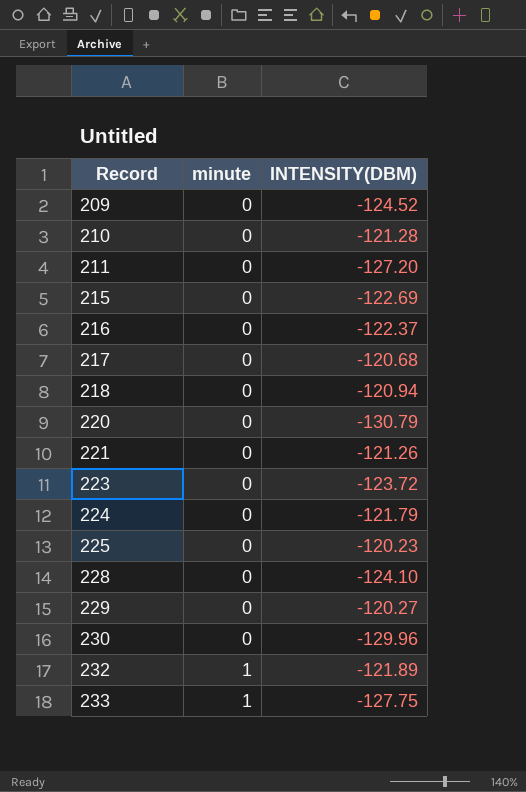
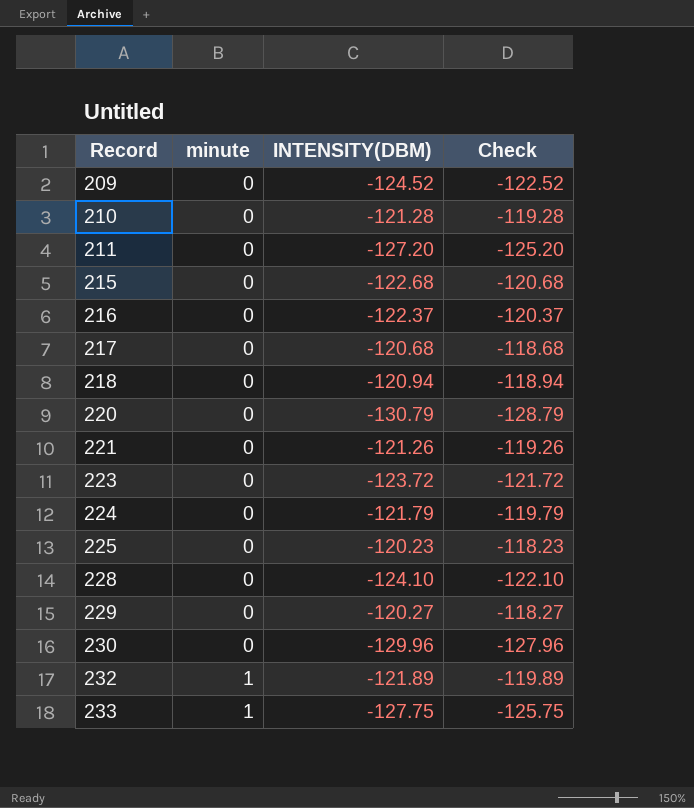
column Check | formula: none -> [INTENSITY(DBM)] + 2
215 | INTENSITY(DBM): -122.69 -> -122.68

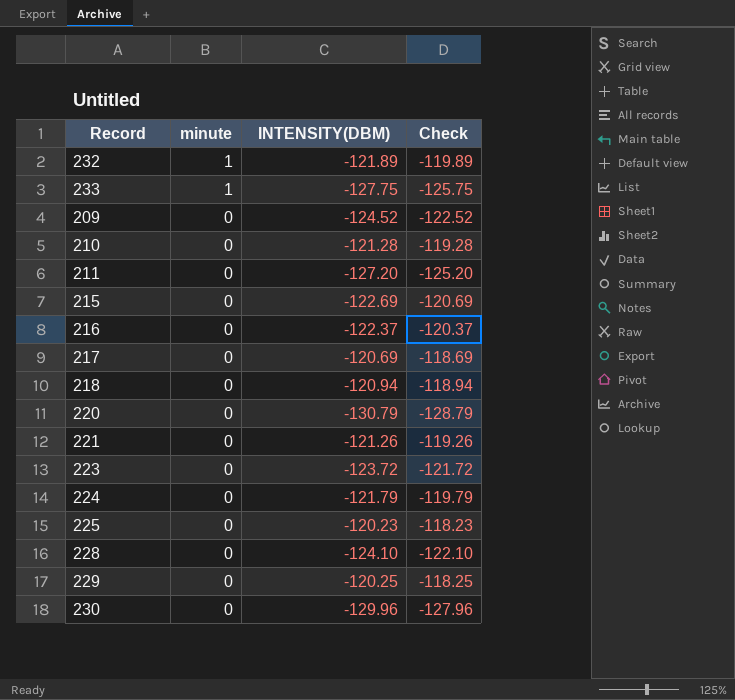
row order: Record ascending -> minute descending
215 | INTENSITY(DBM): -122.68 -> -122.69
215 | Check: -120.68 -> -120.69
217 | INTENSITY(DBM): -120.68 -> -120.69
217 | Check: -118.68 -> -118.69
229 | INTENSITY(DBM): -120.27 -> -120.25
229 | Check: -118.27 -> -118.25

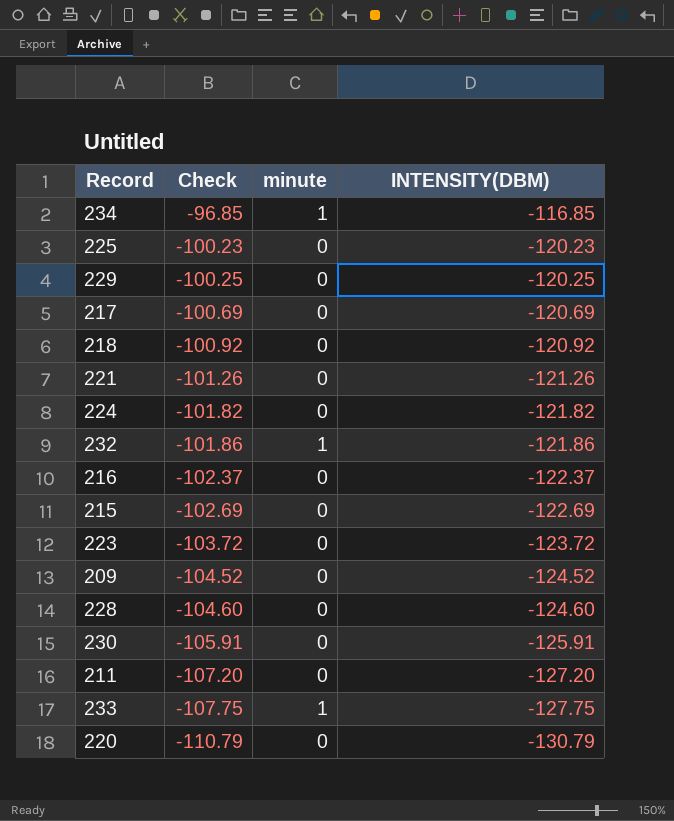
row order: minute descending -> Check descending
column Check | formula: [INTENSITY(DBM)] + 2 -> [INTENSITY(DBM)] + 20
column Check | position: 4 -> 2
row 210: 0 | -121.28 | -119.28 -> none
row 234: none -> -96.85 | 1 | -116.85
218 | INTENSITY(DBM): -120.94 -> -120.92
224 | INTENSITY(DBM): -121.79 -> -121.82
232 | INTENSITY(DBM): -121.89 -> -121.86
228 | INTENSITY(DBM): -124.10 -> -124.60
230 | INTENSITY(DBM): -129.96 -> -125.91

